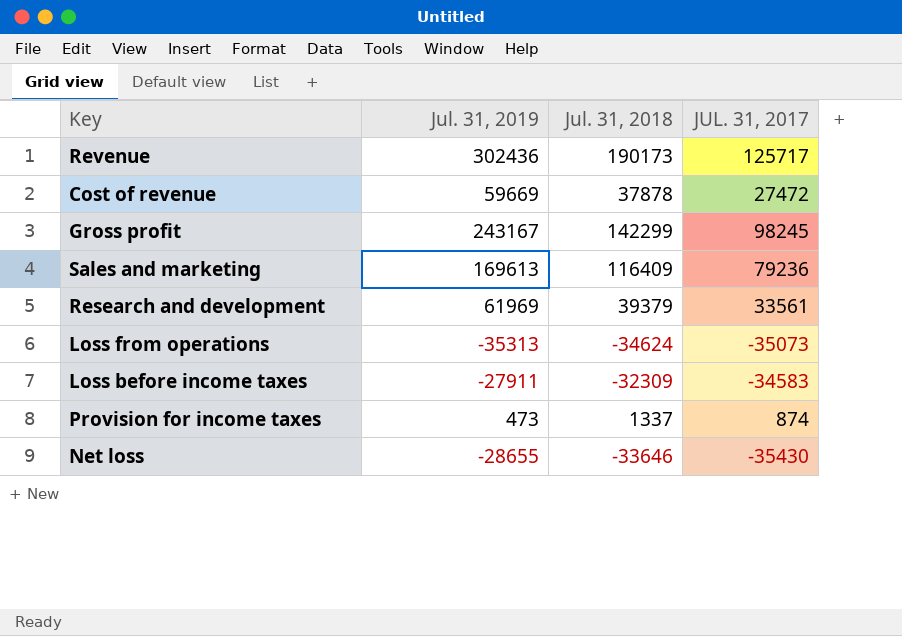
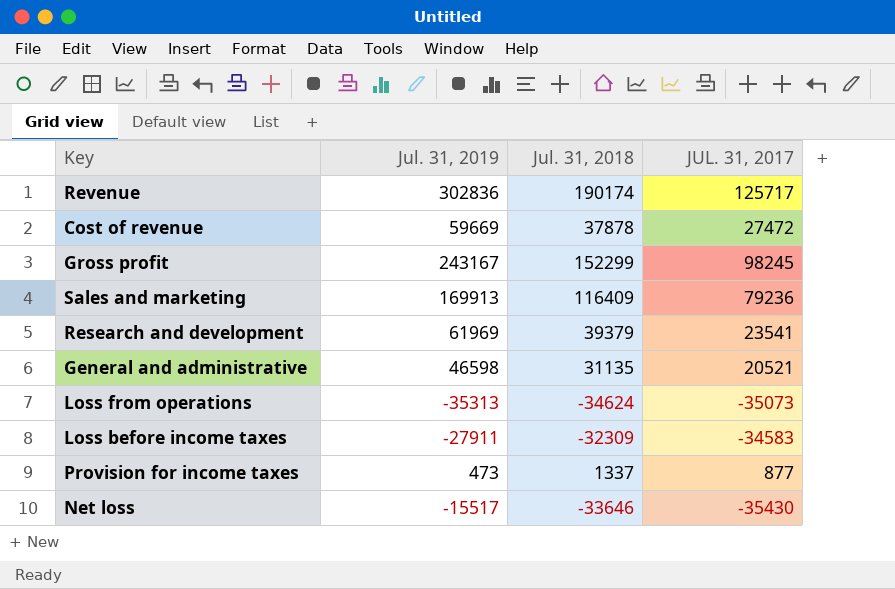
Revenue | Jul. 31, 2019: 302436 -> 302836
Revenue | Jul. 31, 2018: 190173 -> 190174
Gross profit | Jul. 31, 2018: 142299 -> 152299
Sales and marketing | Jul. 31, 2019: 169613 -> 169913
Research and development | JUL. 31, 2017: 33561 -> 23541
row General and administrative: none -> 46598 | 31135 | 20521
Provision for income taxes | JUL. 31, 2017: 874 -> 877
Net loss | Jul. 31, 2019: -28655 -> -15517

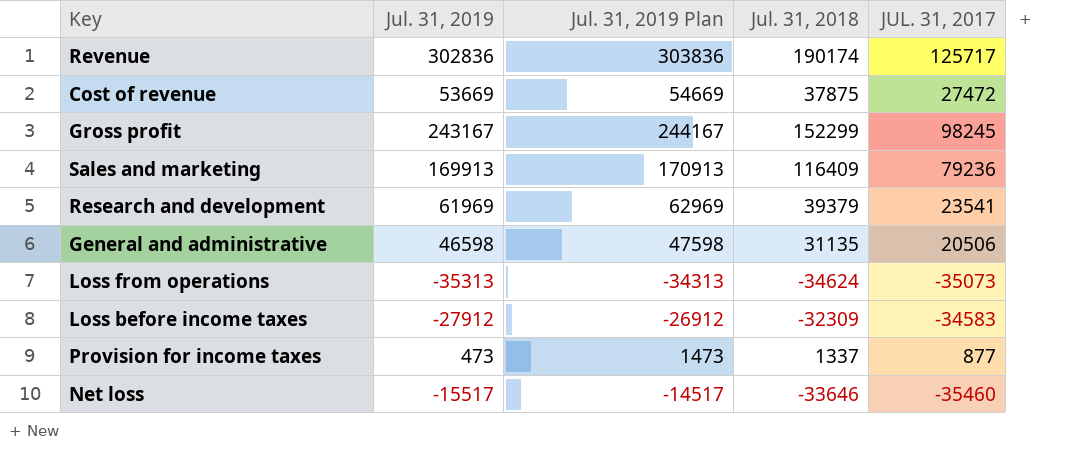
column Jul. 31, 2019 Plan | formula: none -> [Jul. 31, 2019] + 1000
Cost of revenue | Jul. 31, 2019: 59669 -> 53669
Cost of revenue | Jul. 31, 2018: 37878 -> 37875
General and administrative | JUL. 31, 2017: 20521 -> 20506
Loss before income taxes | Jul. 31, 2019: -27911 -> -27912
Net loss | JUL. 31, 2017: -35430 -> -35460

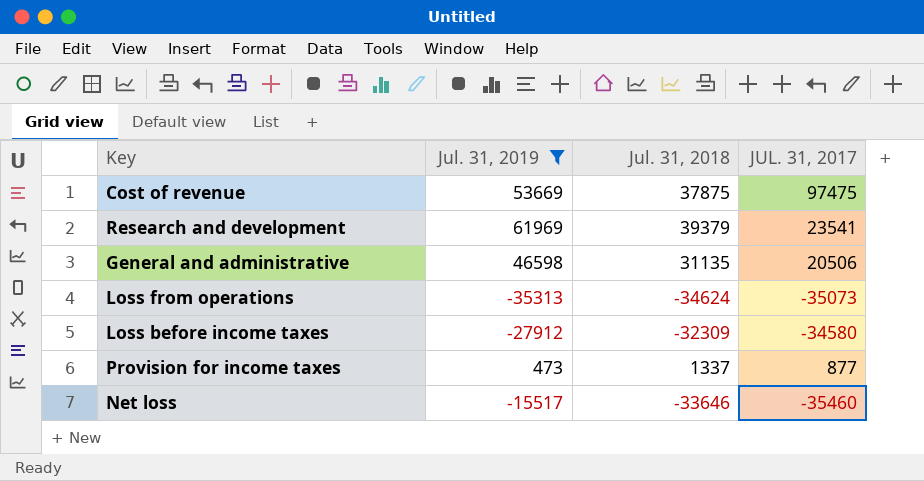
filter: none -> Jul. 31, 2019 <= 61969
column Jul. 31, 2019 Plan | formula: [Jul. 31, 2019] + 1000 -> none
Cost of revenue | JUL. 31, 2017: 27472 -> 97475
Loss before income taxes | JUL. 31, 2017: -34583 -> -34580

